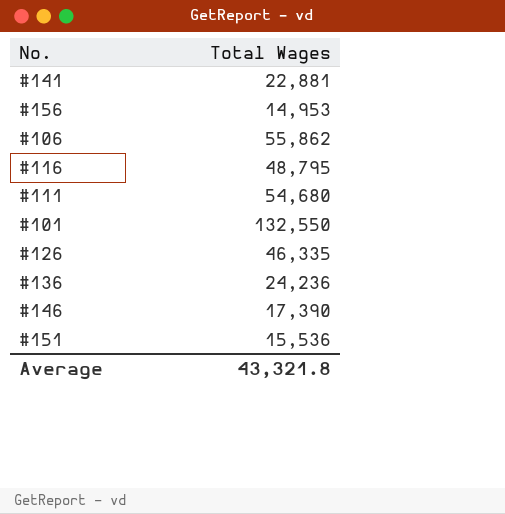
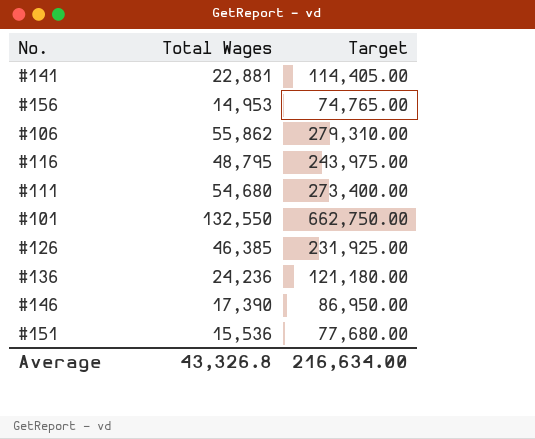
column Target | formula: none -> [Total Wages] * 5
#126 | Total Wages: 46,335 -> 46,385
Average | Total Wages: 43,321.8 -> 43,326.8

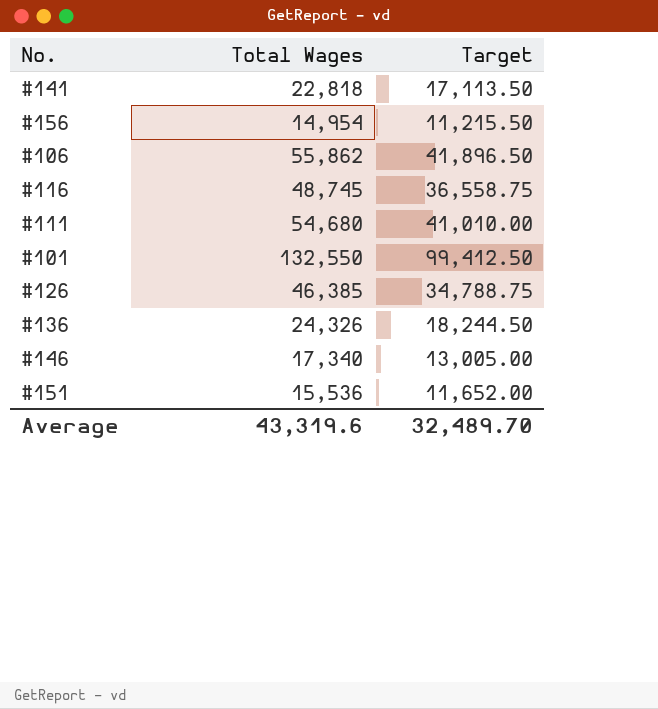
column Target | formula: [Total Wages] * 5 -> [Total Wages] * 0.75
#141 | Total Wages: 22,881 -> 22,818
#156 | Total Wages: 14,953 -> 14,954
#116 | Total Wages: 48,795 -> 48,745
#136 | Total Wages: 24,236 -> 24,326
#146 | Total Wages: 17,390 -> 17,340
Average | Total Wages: 43,326.8 -> 43,319.6
Average | Target: 216,634.00 -> 32,489.70

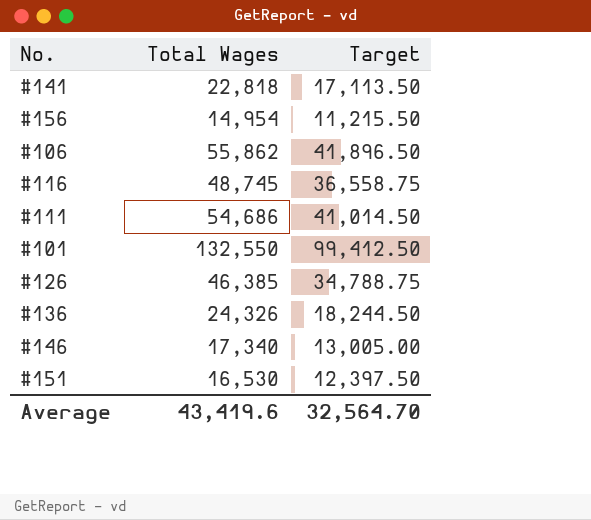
#111 | Total Wages: 54,680 -> 54,686
#111 | Target: 41,010.00 -> 41,014.50
#151 | Total Wages: 15,536 -> 16,530
#151 | Target: 11,652.00 -> 12,397.50
Average | Total Wages: 43,319.6 -> 43,419.6
Average | Target: 32,489.70 -> 32,564.70

